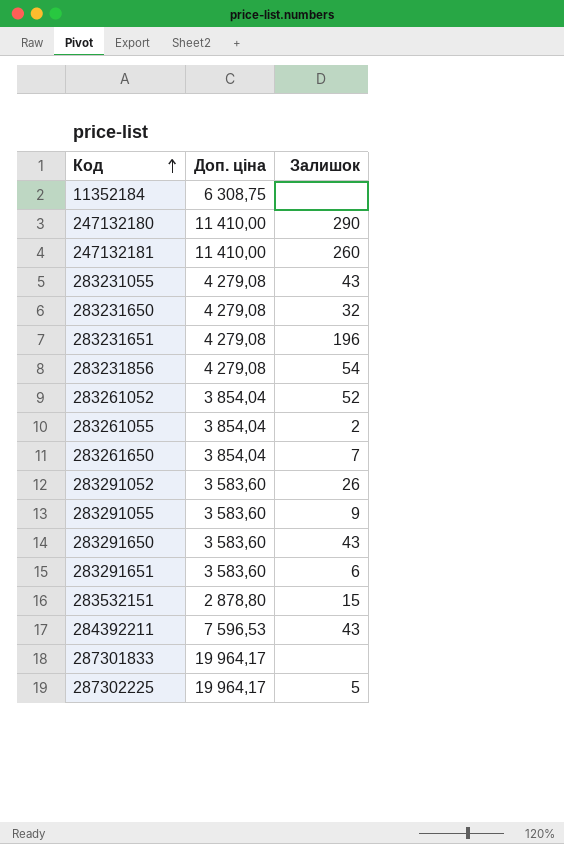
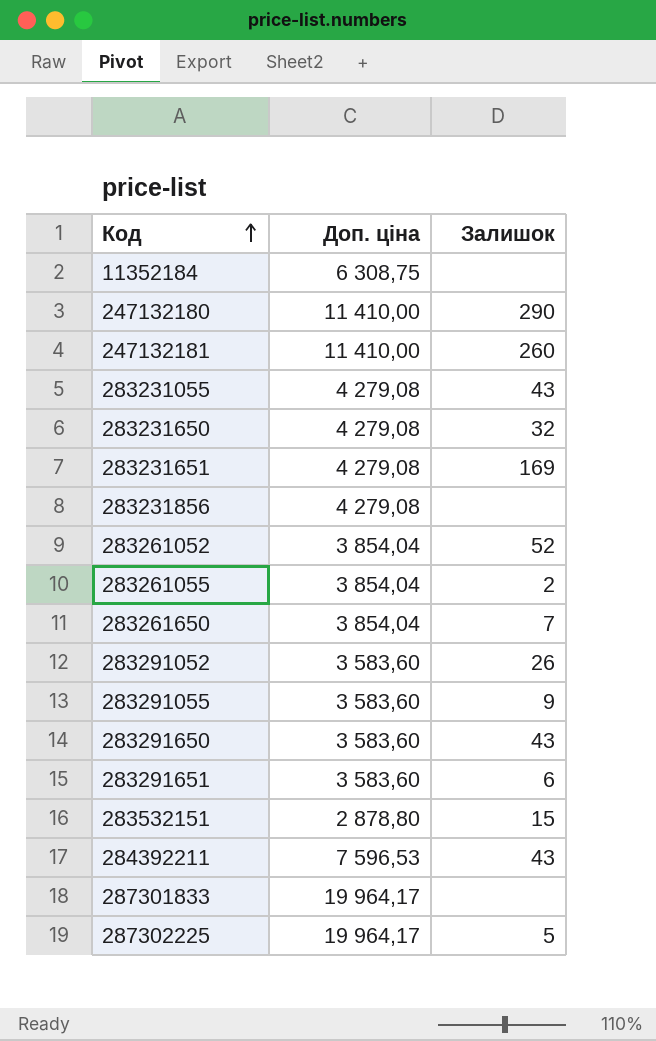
283231651 | Залишок: 196 -> 169
283231856 | Залишок: 54 -> none

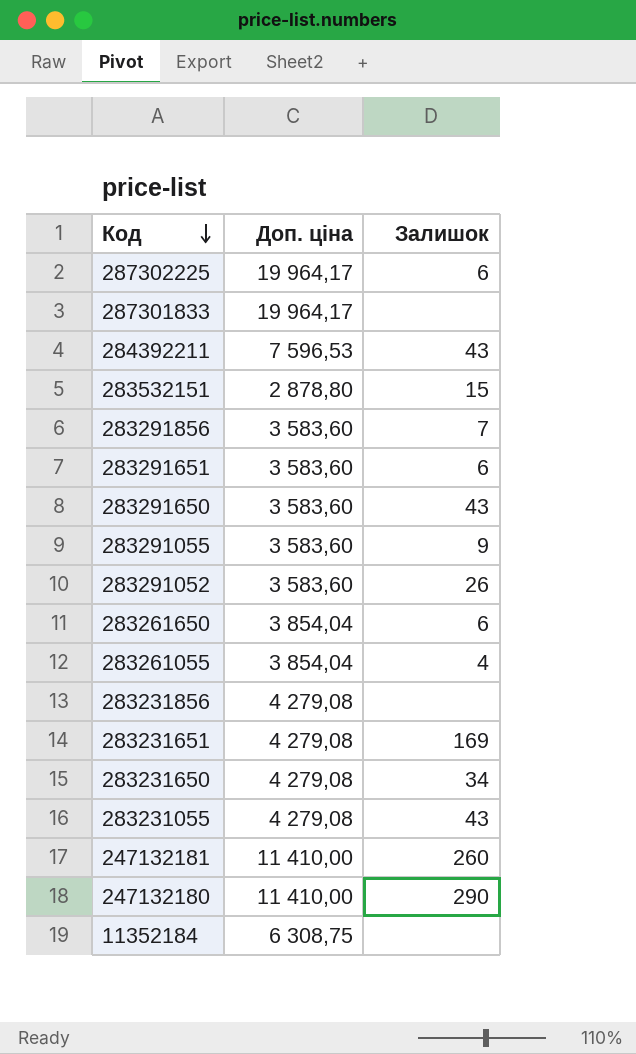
row order: Код ascending -> Код descending
row 283261052: 3 854,04 | 52 -> none
287302225 | Залишок: 5 -> 6
row 283291856: none -> 3 583,60 | 7
283261650 | Залишок: 7 -> 6
283261055 | Залишок: 2 -> 4
283231650 | Залишок: 32 -> 34

